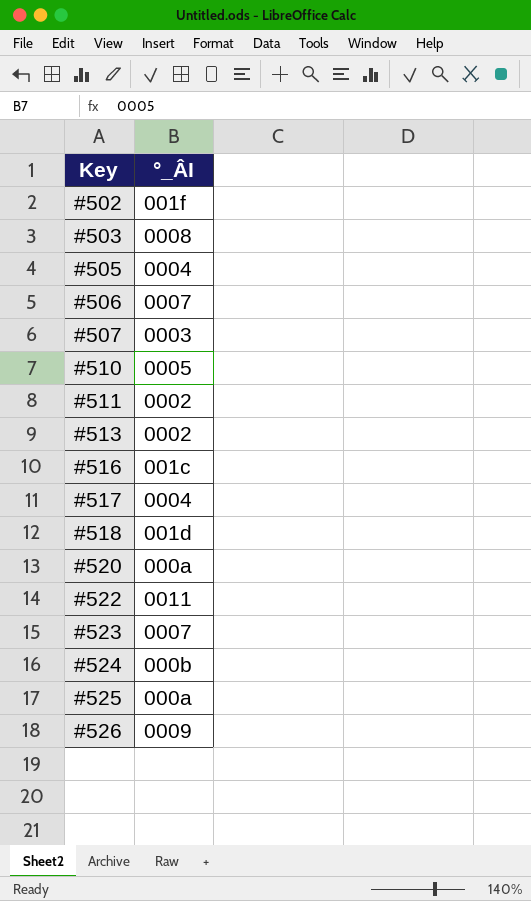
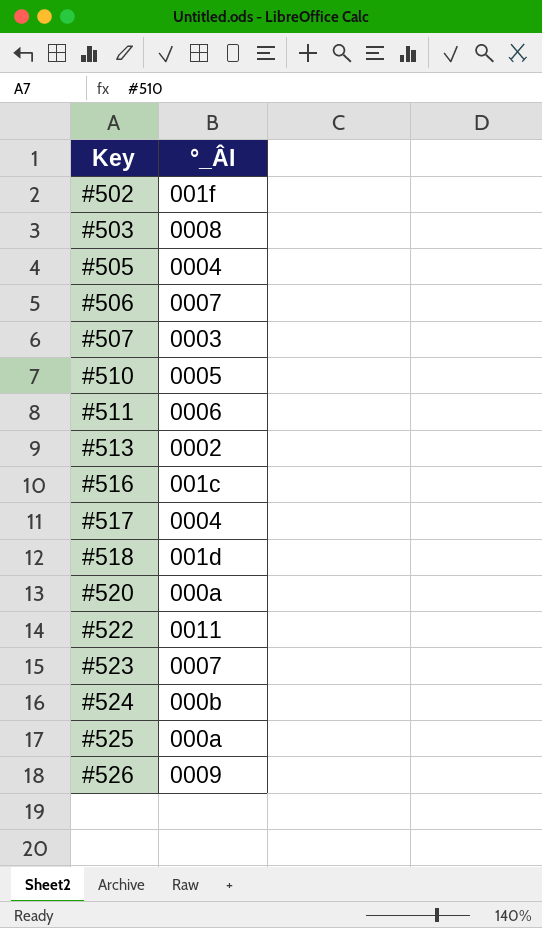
#511 | °_ÂI: 0002 -> 0006

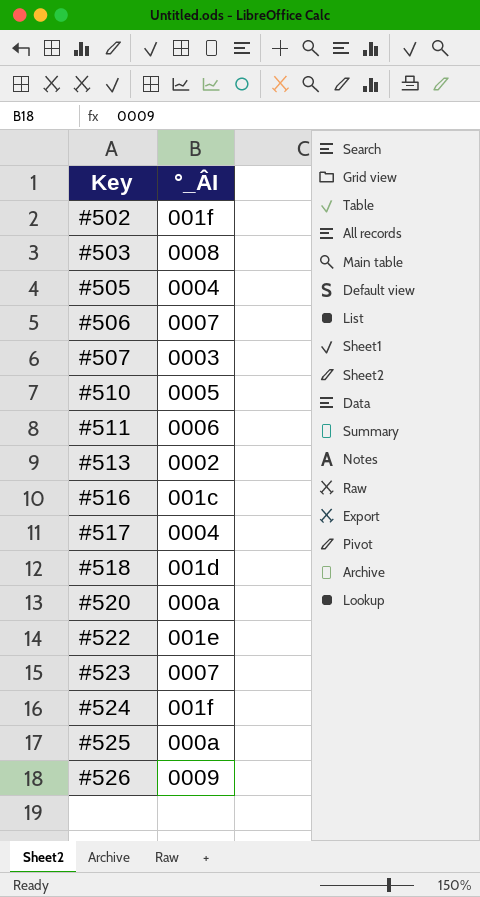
#522 | °_ÂI: 0011 -> 001e
#524 | °_ÂI: 000b -> 001f

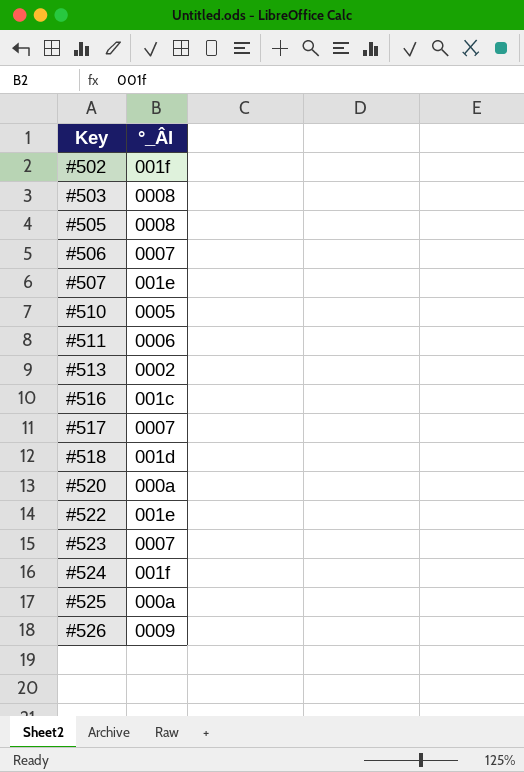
#505 | °_ÂI: 0004 -> 0008
#507 | °_ÂI: 0003 -> 001e
#517 | °_ÂI: 0004 -> 0007

